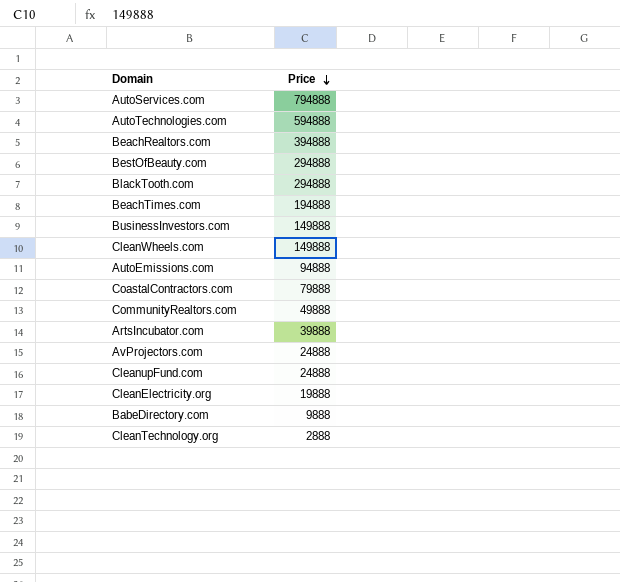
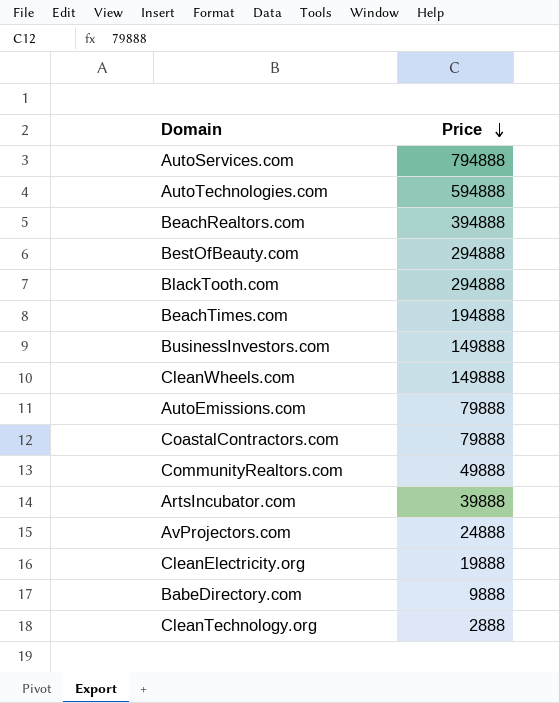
row CleanupFund.com: 24888 -> none
AutoEmissions.com | Price: 94888 -> 79888

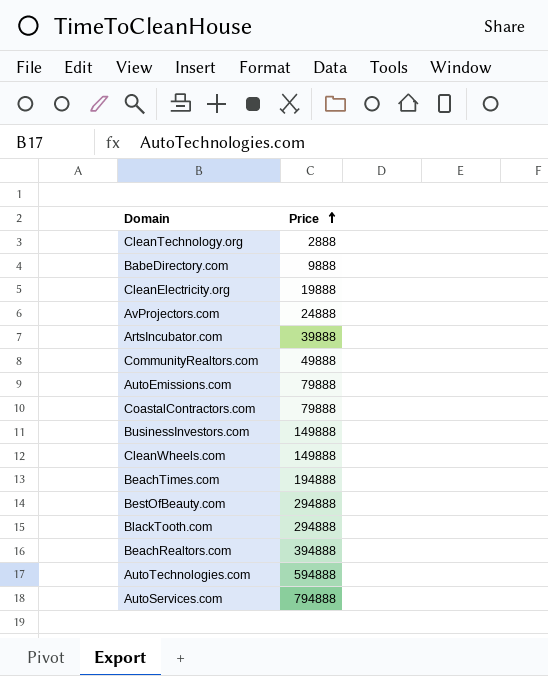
row order: Price descending -> Price ascending

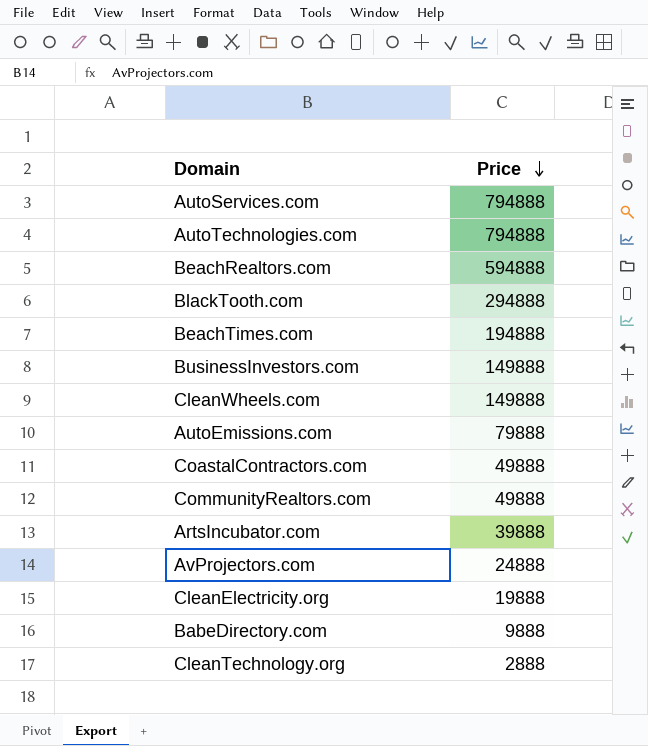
row order: Price ascending -> Price descending
row BestOfBeauty.com: 294888 -> none
AutoTechnologies.com | Price: 594888 -> 794888
BeachRealtors.com | Price: 394888 -> 594888
CoastalContractors.com | Price: 79888 -> 49888

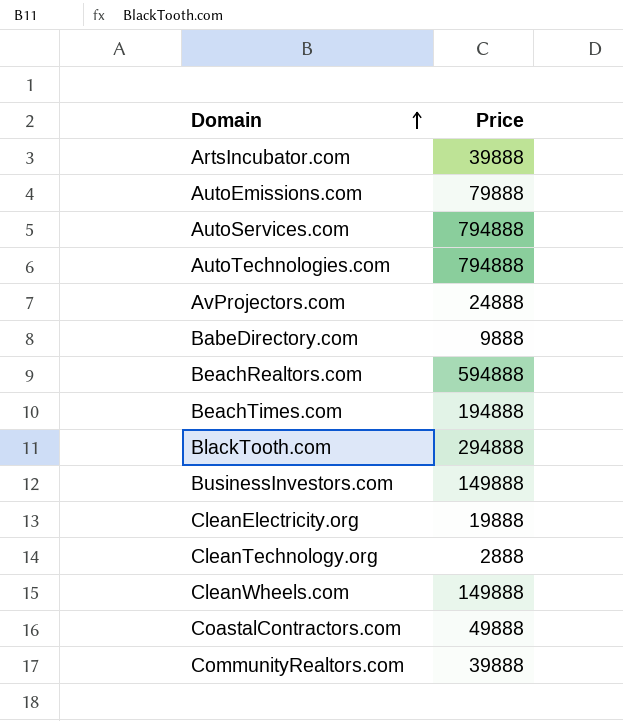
row order: Price descending -> Domain ascending
CommunityRealtors.com | Price: 49888 -> 39888

